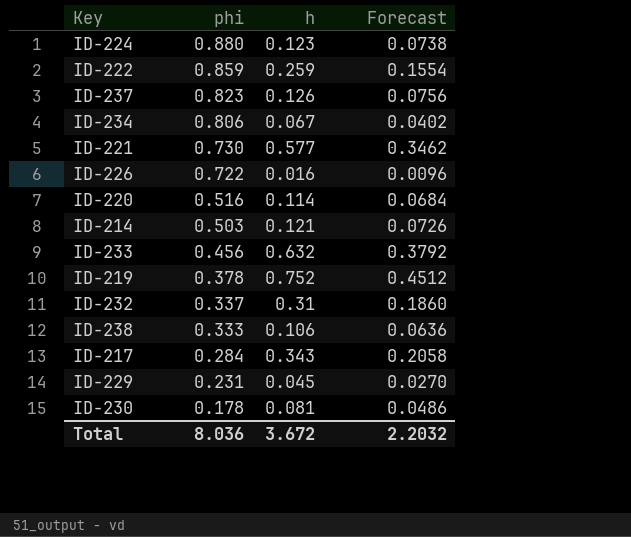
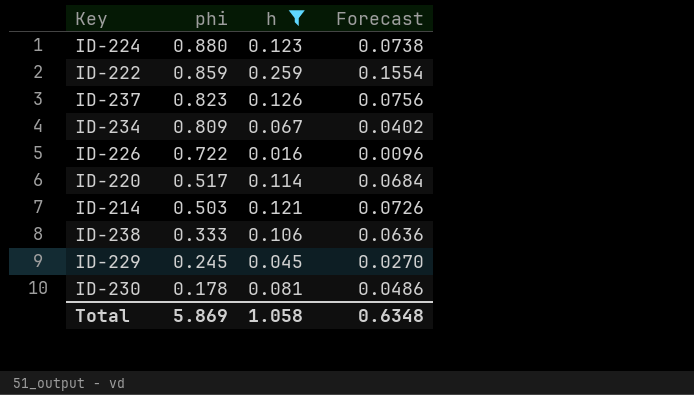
filter: none -> h <= 0.259
ID-234 | phi: 0.806 -> 0.809
ID-220 | phi: 0.516 -> 0.517
ID-229 | phi: 0.231 -> 0.245
Total | phi: 8.036 -> 5.869
Total | h: 3.672 -> 1.058
Total | Forecast: 2.2032 -> 0.6348

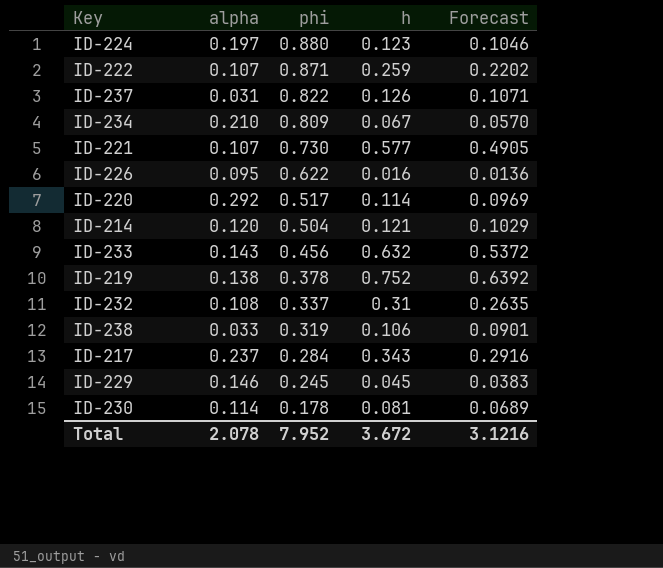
filter: h <= 0.259 -> none
column alpha | position: none -> 2
column Forecast | formula: [h] * 0.6 -> [h] * 0.85
ID-222 | phi: 0.859 -> 0.871
ID-237 | phi: 0.823 -> 0.822
ID-226 | phi: 0.722 -> 0.622
ID-214 | phi: 0.503 -> 0.504
ID-238 | phi: 0.333 -> 0.319
Total | phi: 5.869 -> 7.952
Total | h: 1.058 -> 3.672
Total | Forecast: 0.6348 -> 3.1216

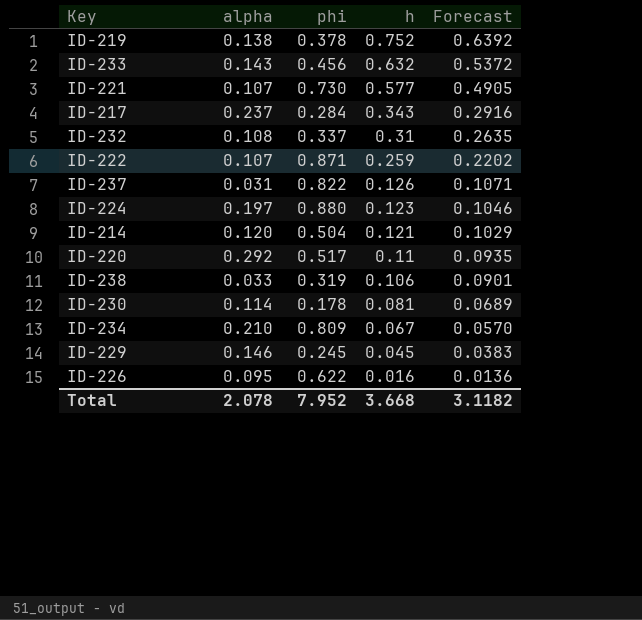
row order: phi descending -> h descending
ID-220 | h: 0.114 -> 0.11
ID-220 | Forecast: 0.0969 -> 0.0935
Total | h: 3.672 -> 3.668
Total | Forecast: 3.1216 -> 3.1182

